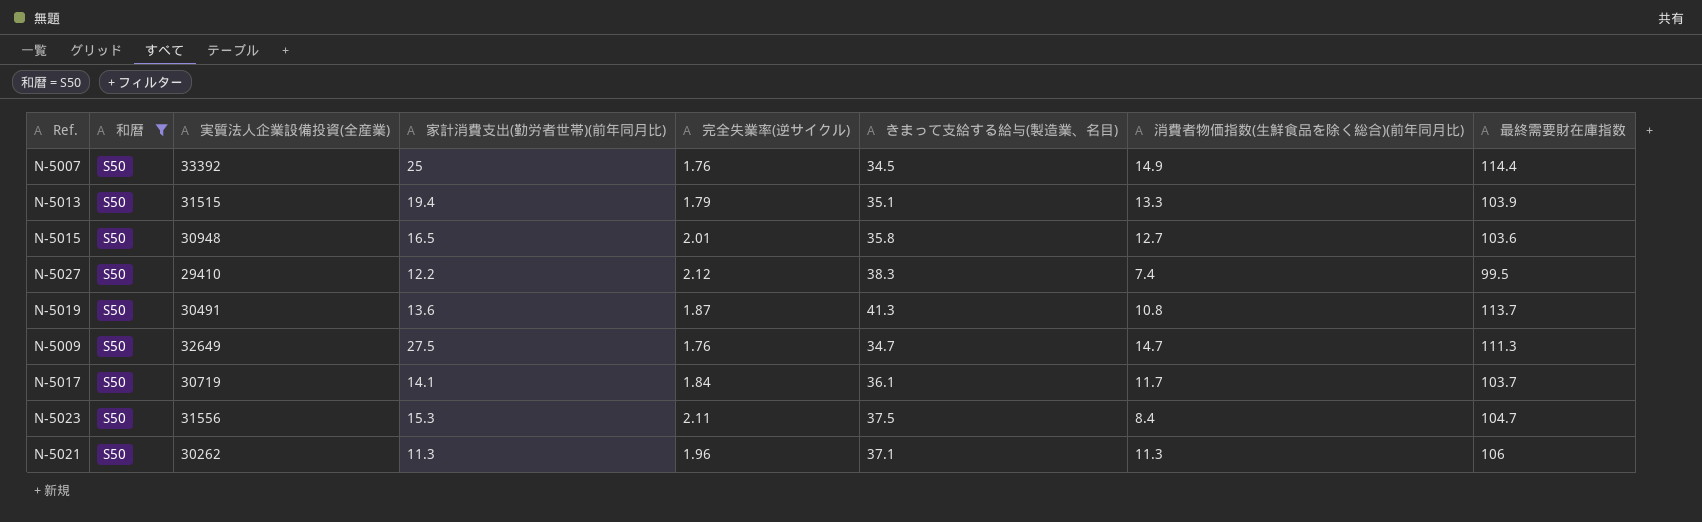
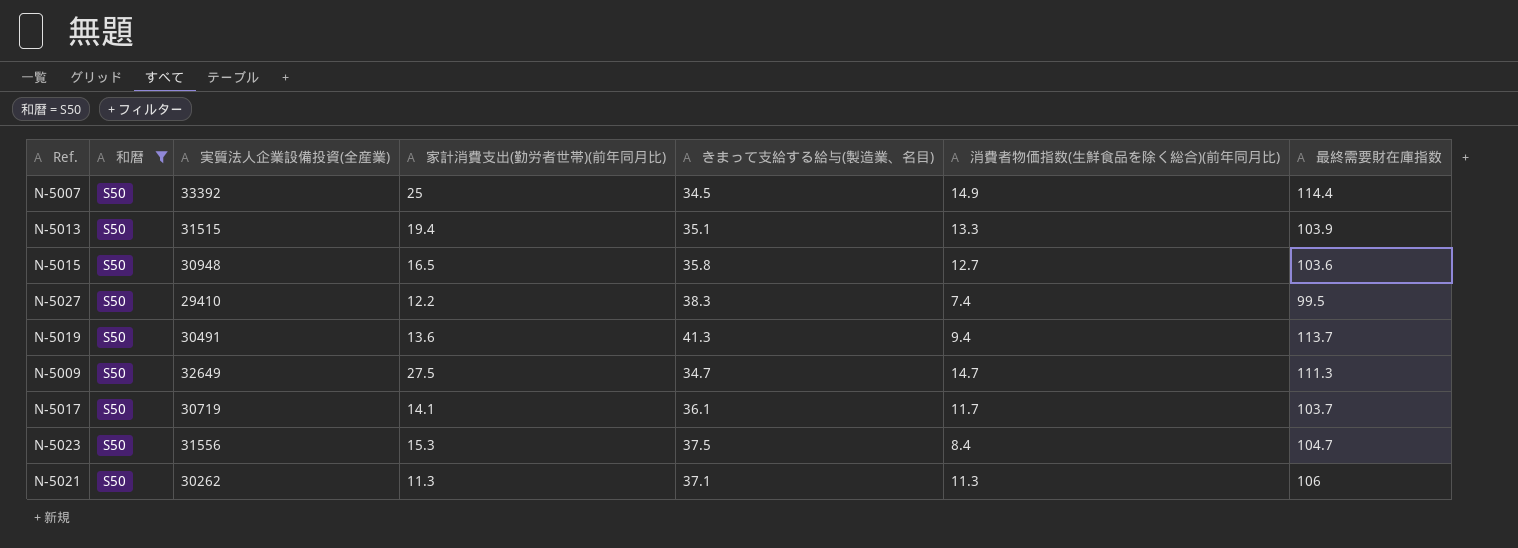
column 完全失業率(逆サイクル) | position: 5 -> none
N-5019 | 消費者物価指数(生鮮食品を除く総合)(前年同月比): 10.8 -> 9.4

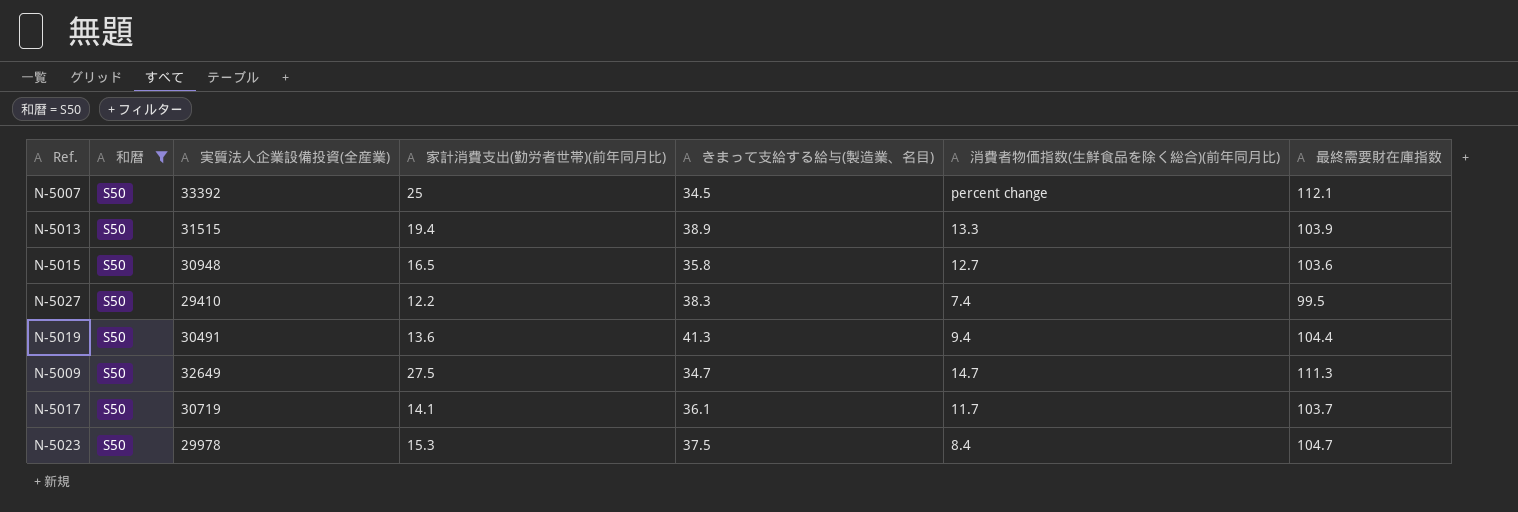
row N-5021: S50 | 30262 | 11.3 | 37.1 | 11.3 | 106 -> none
N-5007 | 消費者物価指数(生鮮食品を除く総合)(前年同月比): 14.9 -> percent change
N-5007 | 最終需要財在庫指数: 114.4 -> 112.1
N-5013 | きまって支給する給与(製造業、名目): 35.1 -> 38.9
N-5019 | 最終需要財在庫指数: 113.7 -> 104.4
N-5023 | 実質法人企業設備投資(全産業): 31556 -> 29978

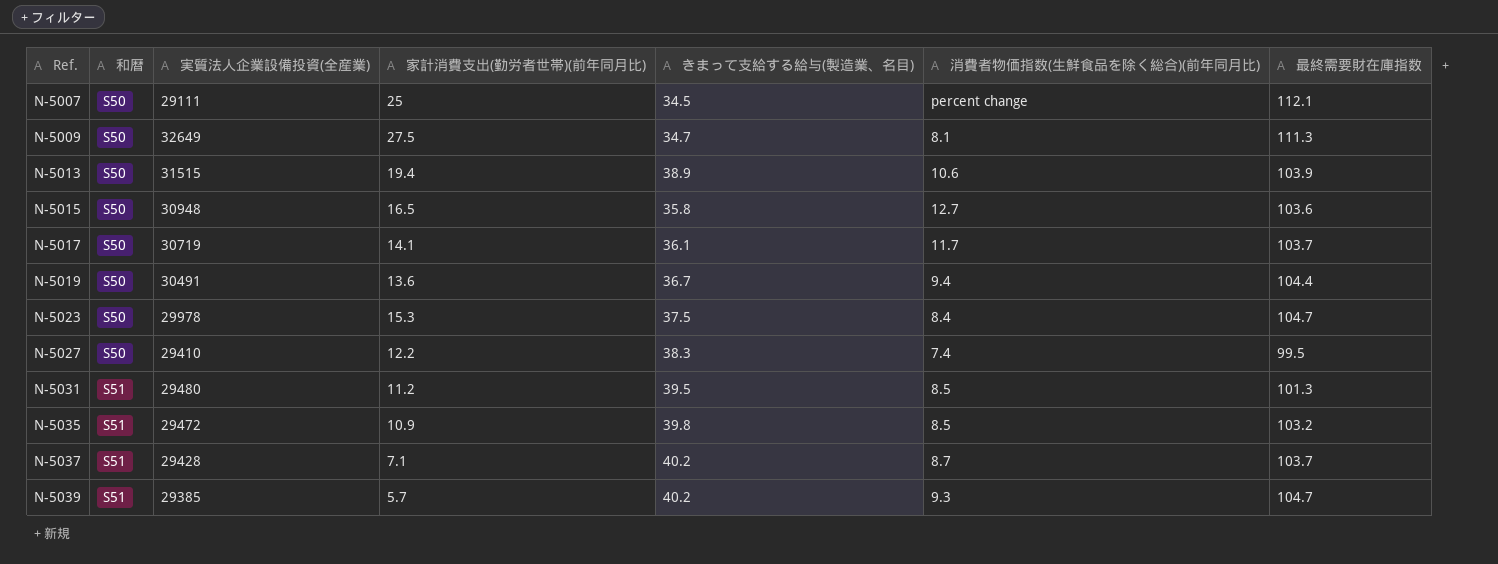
filter: 和暦 = S50 -> none
row order: none -> Ref. ascending
N-5007 | 実質法人企業設備投資(全産業): 33392 -> 29111
N-5009 | 消費者物価指数(生鮮食品を除く総合)(前年同月比): 14.7 -> 8.1
N-5013 | 消費者物価指数(生鮮食品を除く総合)(前年同月比): 13.3 -> 10.6
N-5019 | きまって支給する給与(製造業、名目): 41.3 -> 36.7

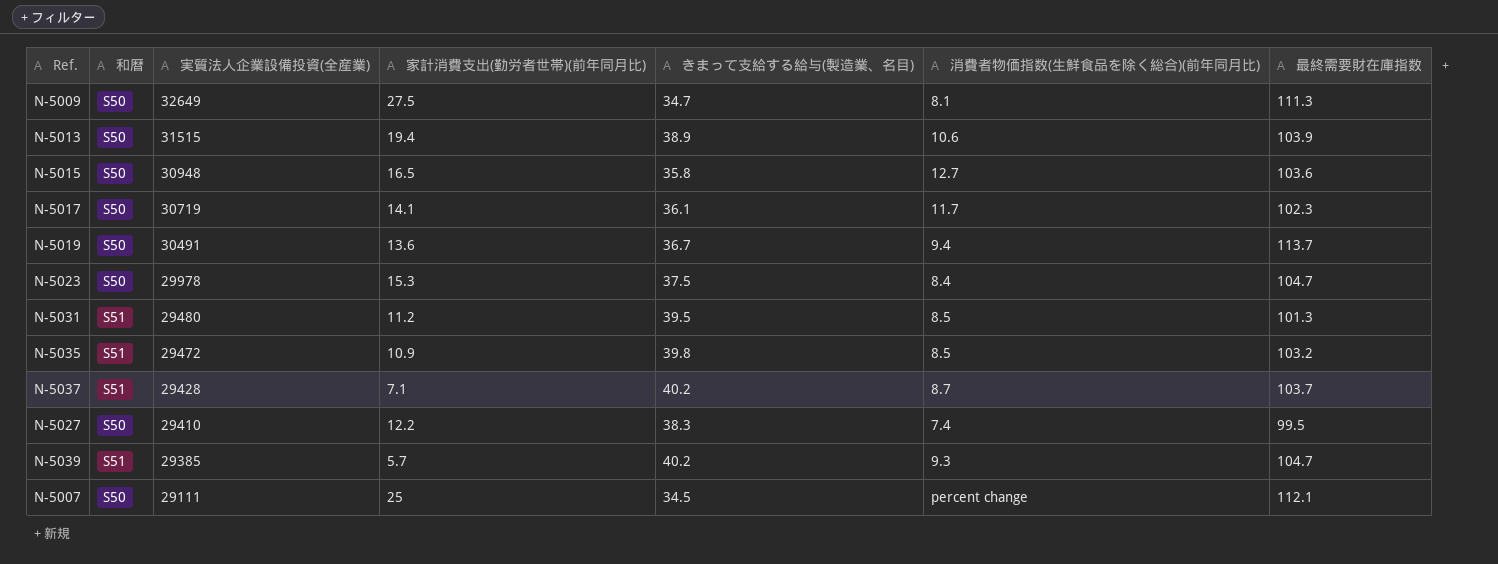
row order: Ref. ascending -> 実質法人企業設備投資(全産業) descending
N-5017 | 最終需要財在庫指数: 103.7 -> 102.3
N-5019 | 最終需要財在庫指数: 104.4 -> 113.7

